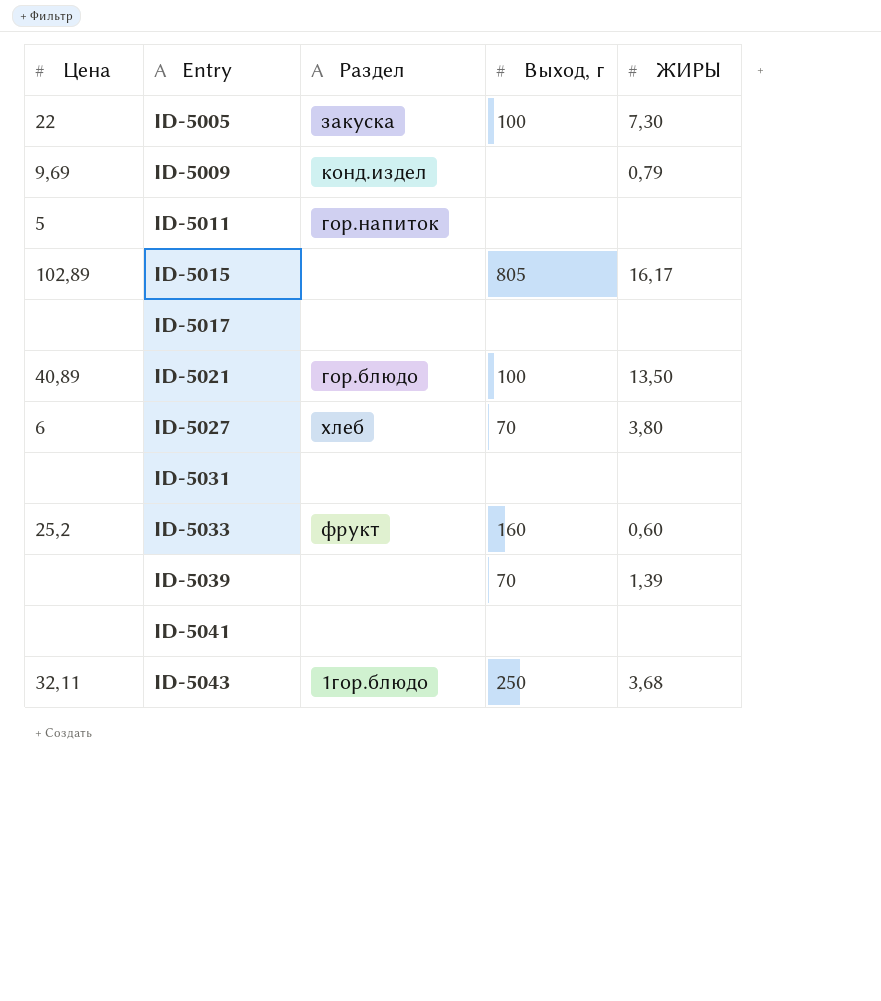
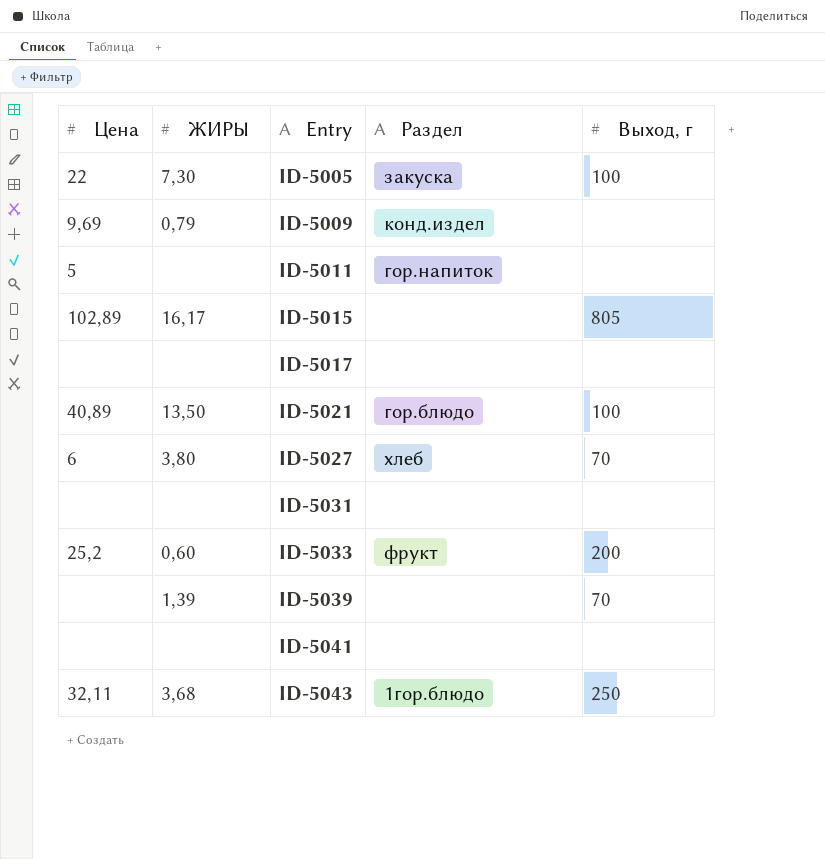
column ЖИРЫ | position: 5 -> 2
ID-5033 | Выход, г: 160 -> 200

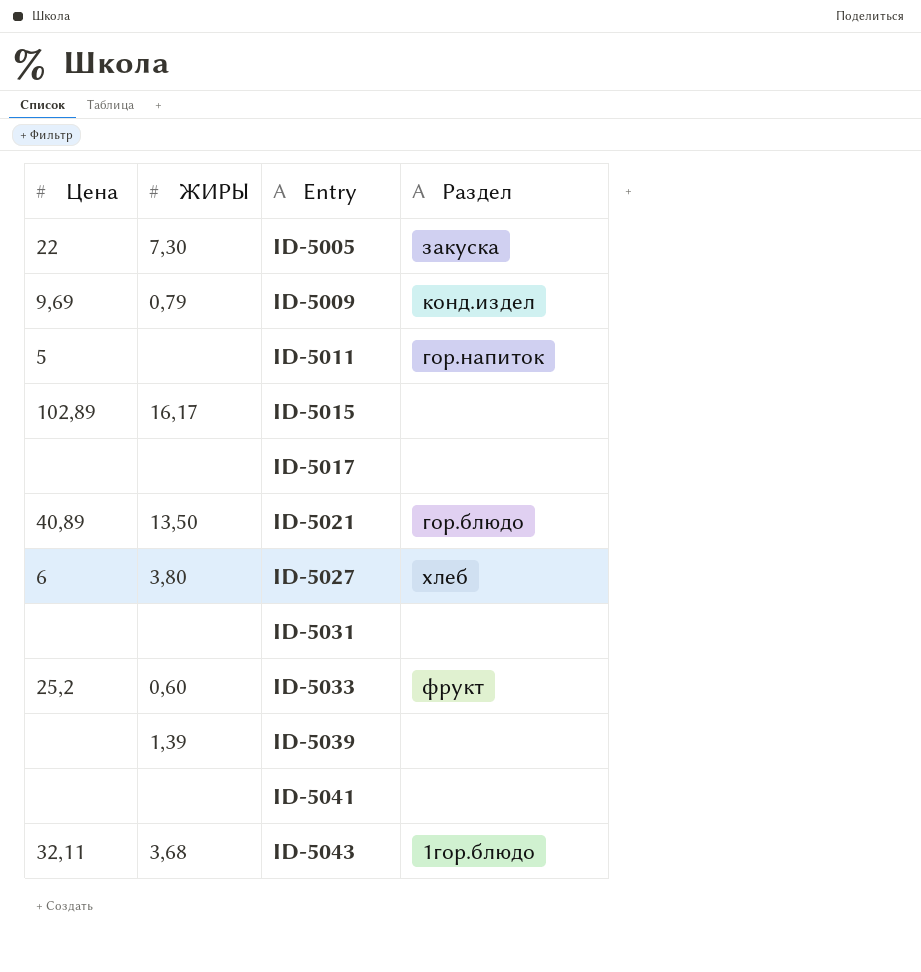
column Выход, г | position: 5 -> none

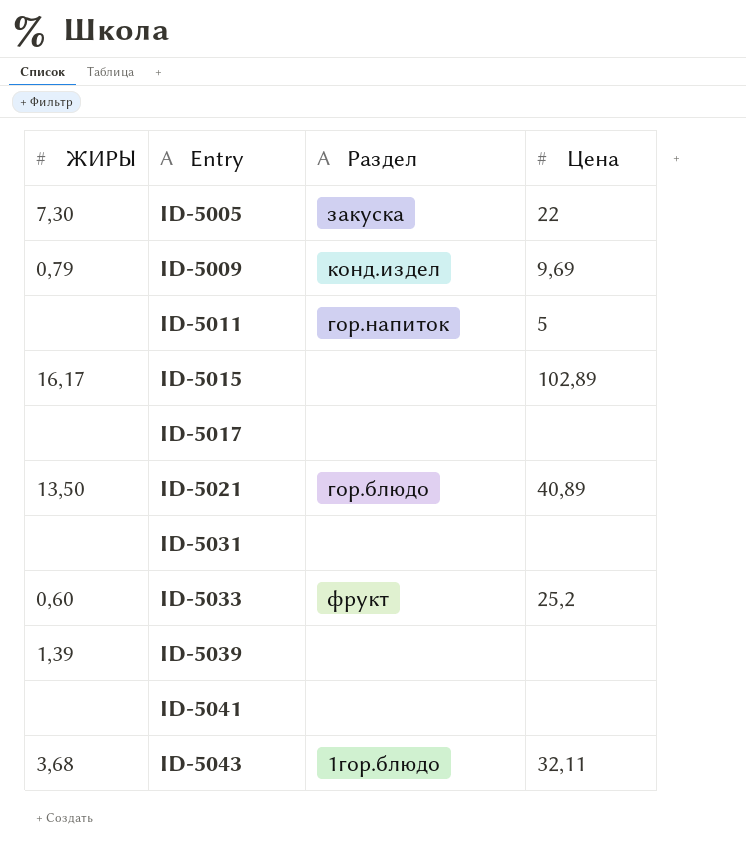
column Цена | position: 1 -> 4
row ID-5027: 6 | 3,80 | хлеб -> none

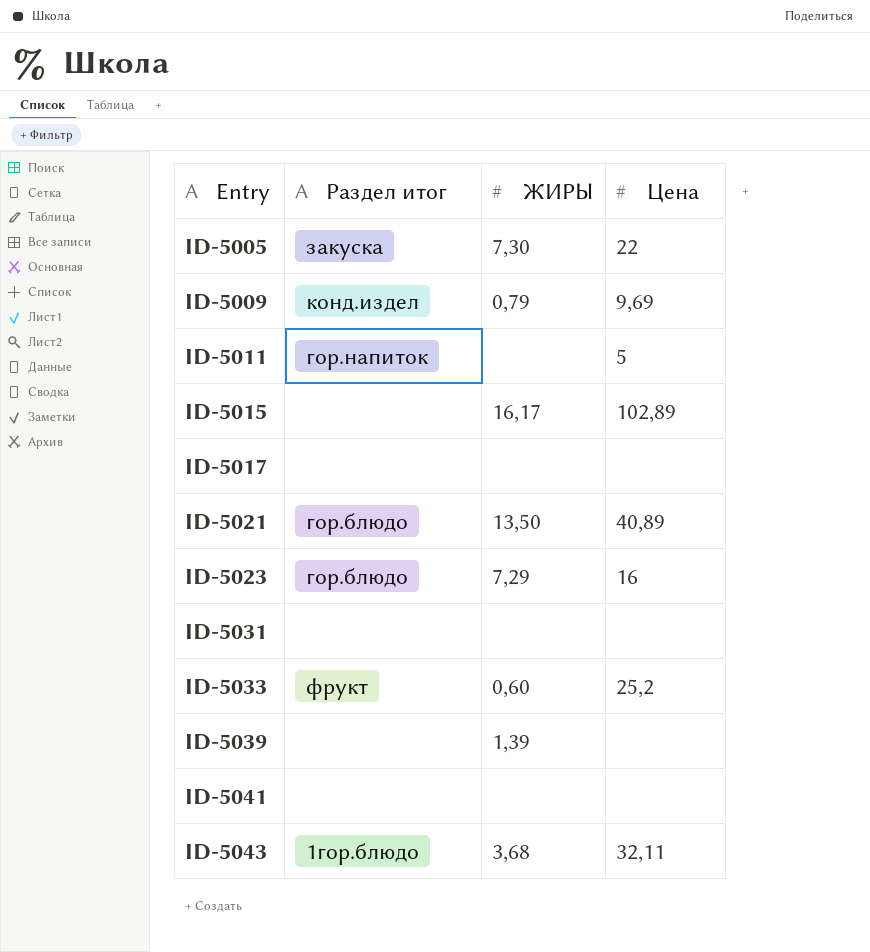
column name: Раздел -> Раздел итог
column ЖИРЫ | position: 1 -> 3
row ID-5023: none -> гор.блюдо | 7,29 | 16

